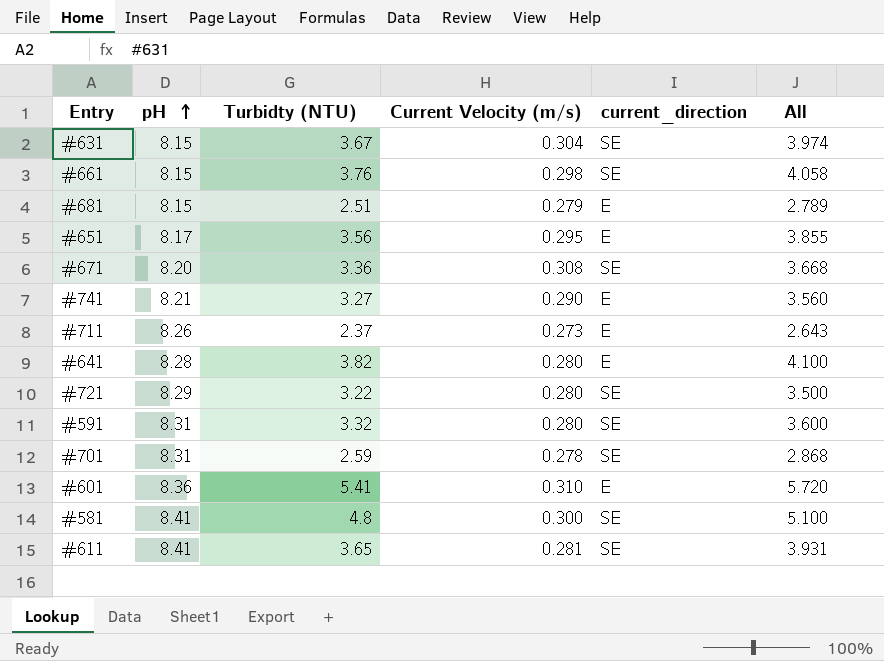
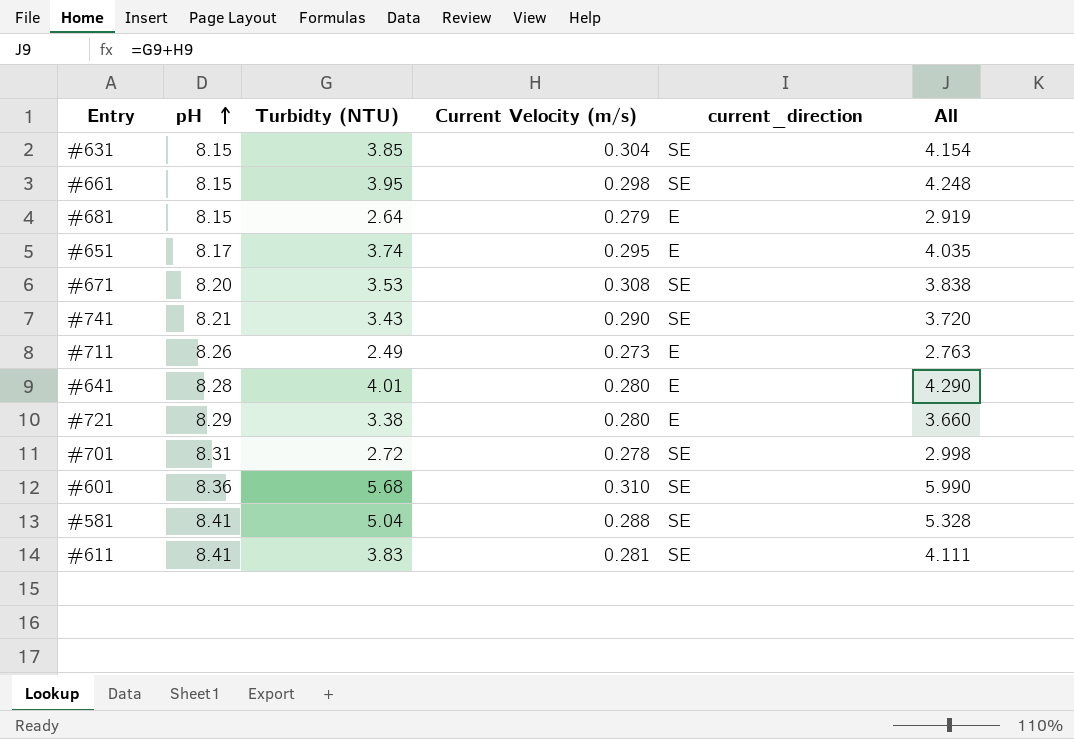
row #591: 8.31 | 3.32 | 0.280 | SE | 3.600 -> none
#631 | Turbidty (NTU): 3.67 -> 3.85
#631 | All: 3.974 -> 4.154
#661 | Turbidty (NTU): 3.76 -> 3.95
#661 | All: 4.058 -> 4.248
#681 | Turbidty (NTU): 2.51 -> 2.64
#681 | All: 2.789 -> 2.919
#651 | Turbidty (NTU): 3.56 -> 3.74
#651 | All: 3.855 -> 4.035
#671 | Turbidty (NTU): 3.36 -> 3.53
#671 | All: 3.668 -> 3.838
#741 | Turbidty (NTU): 3.27 -> 3.43
#741 | current_direction: E -> SE
#741 | All: 3.560 -> 3.720
#711 | Turbidty (NTU): 2.37 -> 2.49
#711 | All: 2.643 -> 2.763
#641 | Turbidty (NTU): 3.82 -> 4.01
#641 | All: 4.100 -> 4.290
#721 | Turbidty (NTU): 3.22 -> 3.38
#721 | current_direction: SE -> E
#721 | All: 3.500 -> 3.660
#701 | Turbidty (NTU): 2.59 -> 2.72
#701 | All: 2.868 -> 2.998
#601 | Turbidty (NTU): 5.41 -> 5.68
#601 | current_direction: E -> SE
#601 | All: 5.720 -> 5.990
#581 | Turbidty (NTU): 4.8 -> 5.04
#581 | Current Velocity (m/s): 0.300 -> 0.288
#581 | All: 5.100 -> 5.328
#611 | Turbidty (NTU): 3.65 -> 3.83
#611 | All: 3.931 -> 4.111

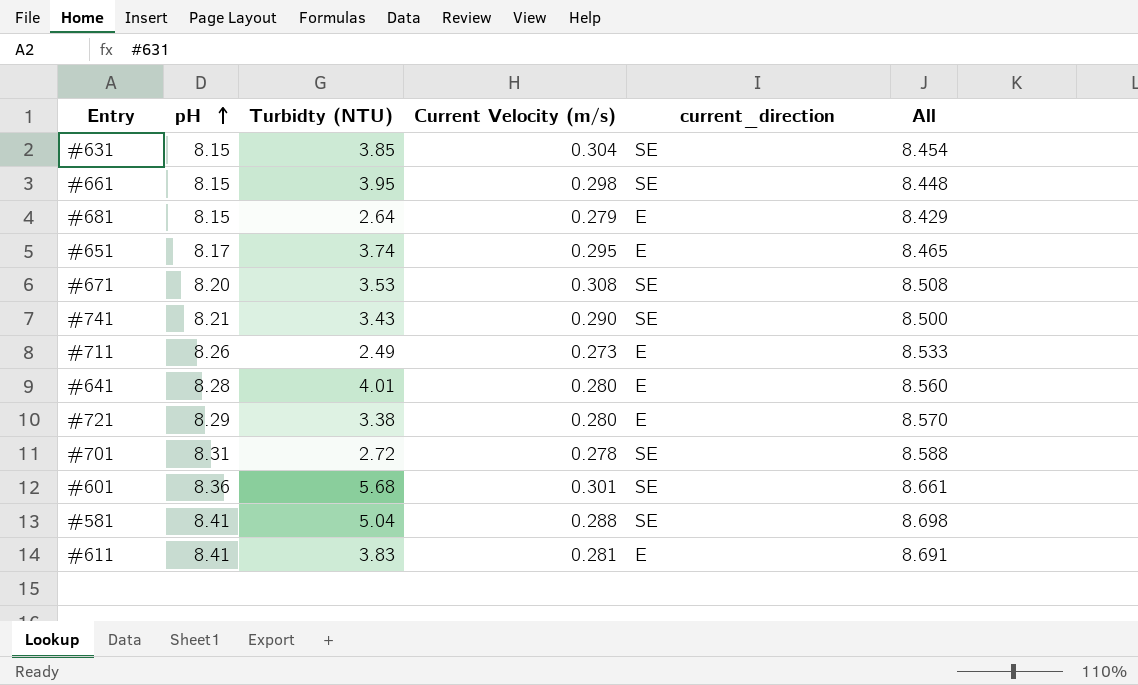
column All | formula: [Turbidty (NTU)] + [Current Velocity (m/s)] -> [pH] + [Current Velocity (m/s)]
#601 | Current Velocity (m/s): 0.310 -> 0.301
#611 | current_direction: SE -> E

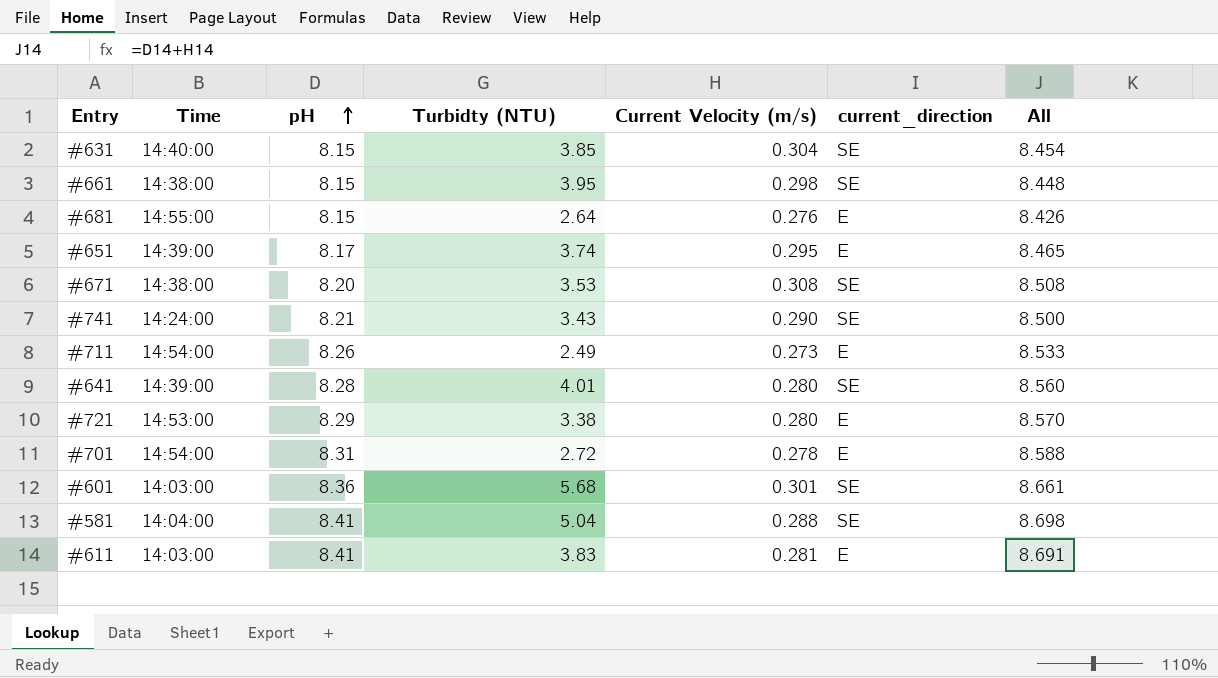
column Time | position: none -> 2
#681 | Current Velocity (m/s): 0.279 -> 0.276
#681 | All: 8.429 -> 8.426
#641 | current_direction: E -> SE
#701 | current_direction: SE -> E

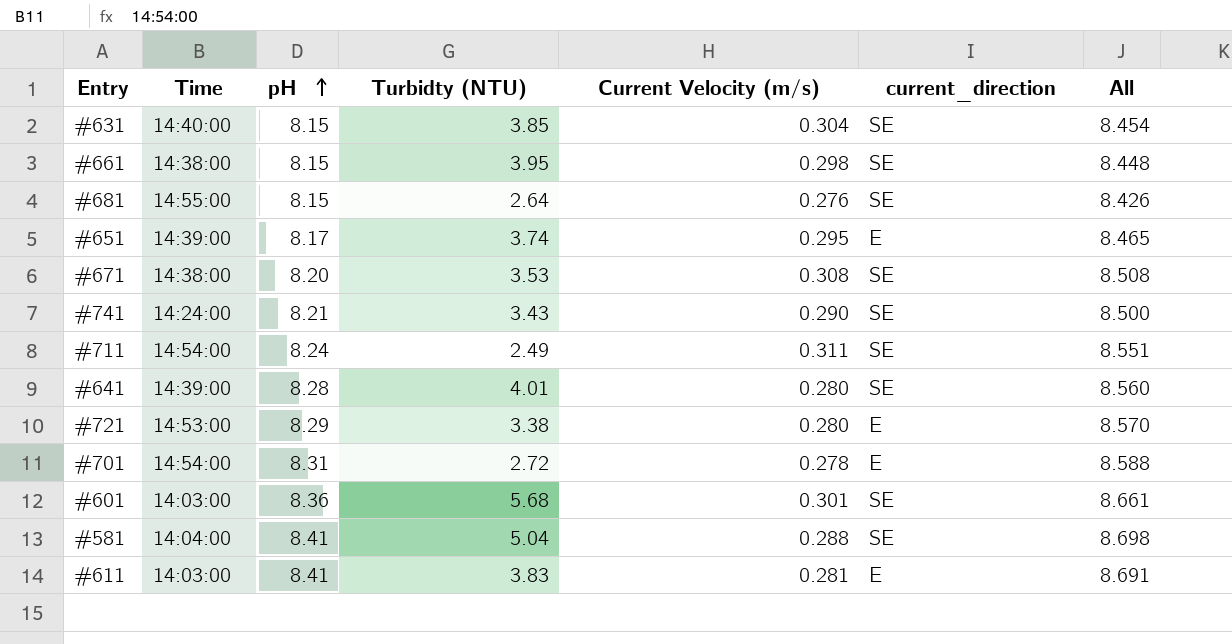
#681 | current_direction: E -> SE
#711 | pH: 8.26 -> 8.24
#711 | Current Velocity (m/s): 0.273 -> 0.311
#711 | current_direction: E -> SE
#711 | All: 8.533 -> 8.551

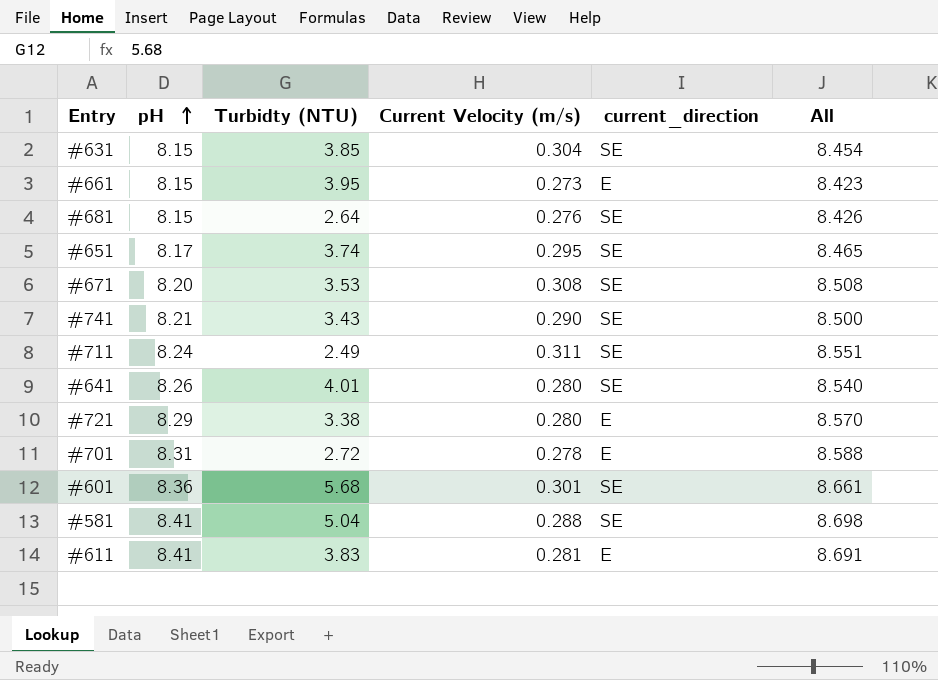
column Time | position: 2 -> none
#661 | Current Velocity (m/s): 0.298 -> 0.273
#661 | current_direction: SE -> E
#661 | All: 8.448 -> 8.423
#651 | current_direction: E -> SE
#641 | pH: 8.28 -> 8.26
#641 | All: 8.560 -> 8.540

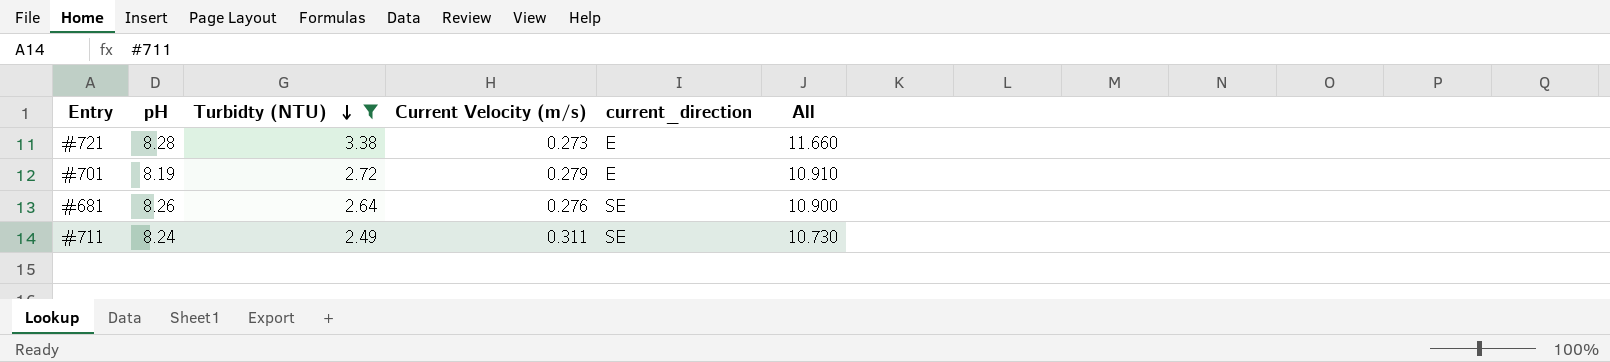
filter: none -> Turbidty (NTU) <= 3.38
row order: pH ascending -> Turbidty (NTU) descending
column All | formula: [pH] + [Current Velocity (m/s)] -> [pH] + [Turbidty (NTU)]
#721 | pH: 8.29 -> 8.28
#721 | Current Velocity (m/s): 0.280 -> 0.273
#701 | pH: 8.31 -> 8.19
#701 | Current Velocity (m/s): 0.278 -> 0.279
#681 | pH: 8.15 -> 8.26

